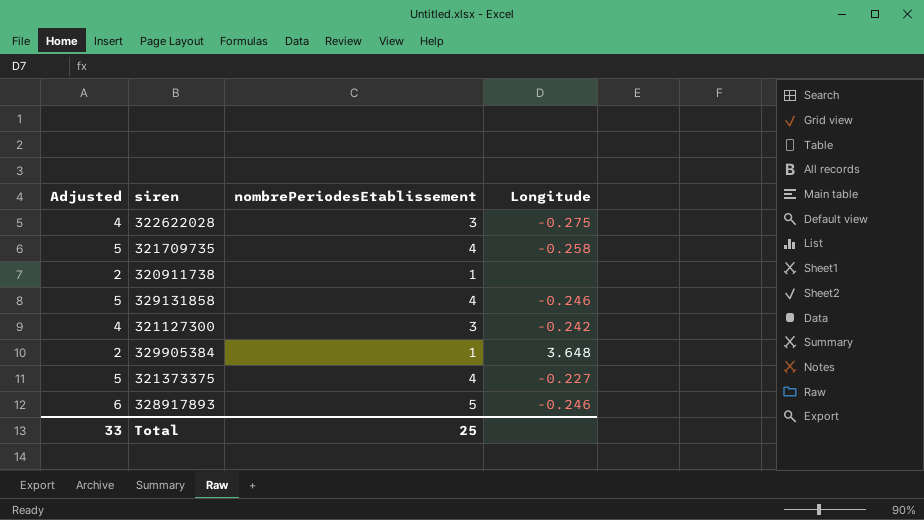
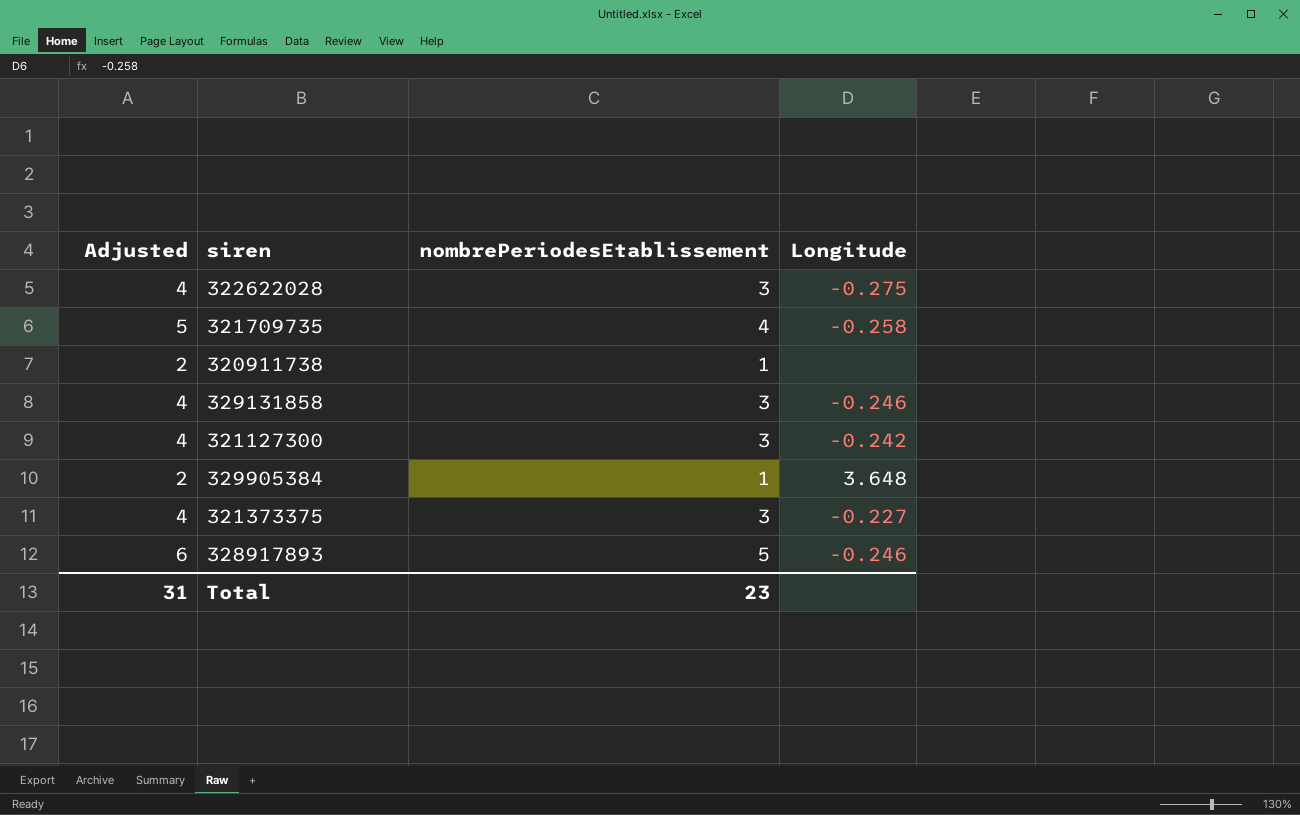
329131858 | Adjusted: 5 -> 4
329131858 | nombrePeriodesEtablissement: 4 -> 3
321373375 | Adjusted: 5 -> 4
321373375 | nombrePeriodesEtablissement: 4 -> 3
Total | Adjusted: 33 -> 31
Total | nombrePeriodesEtablissement: 25 -> 23

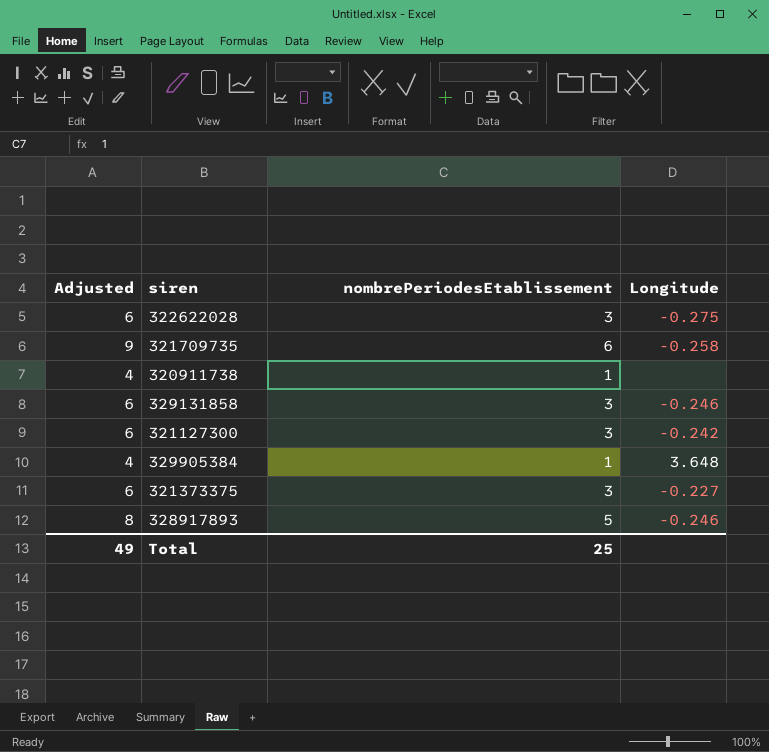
column Adjusted | formula: [nombrePeriodesEtablissement] + 1 -> [nombrePeriodesEtablissement] + 3
321709735 | nombrePeriodesEtablissement: 4 -> 6
Total | Adjusted: 31 -> 49
Total | nombrePeriodesEtablissement: 23 -> 25

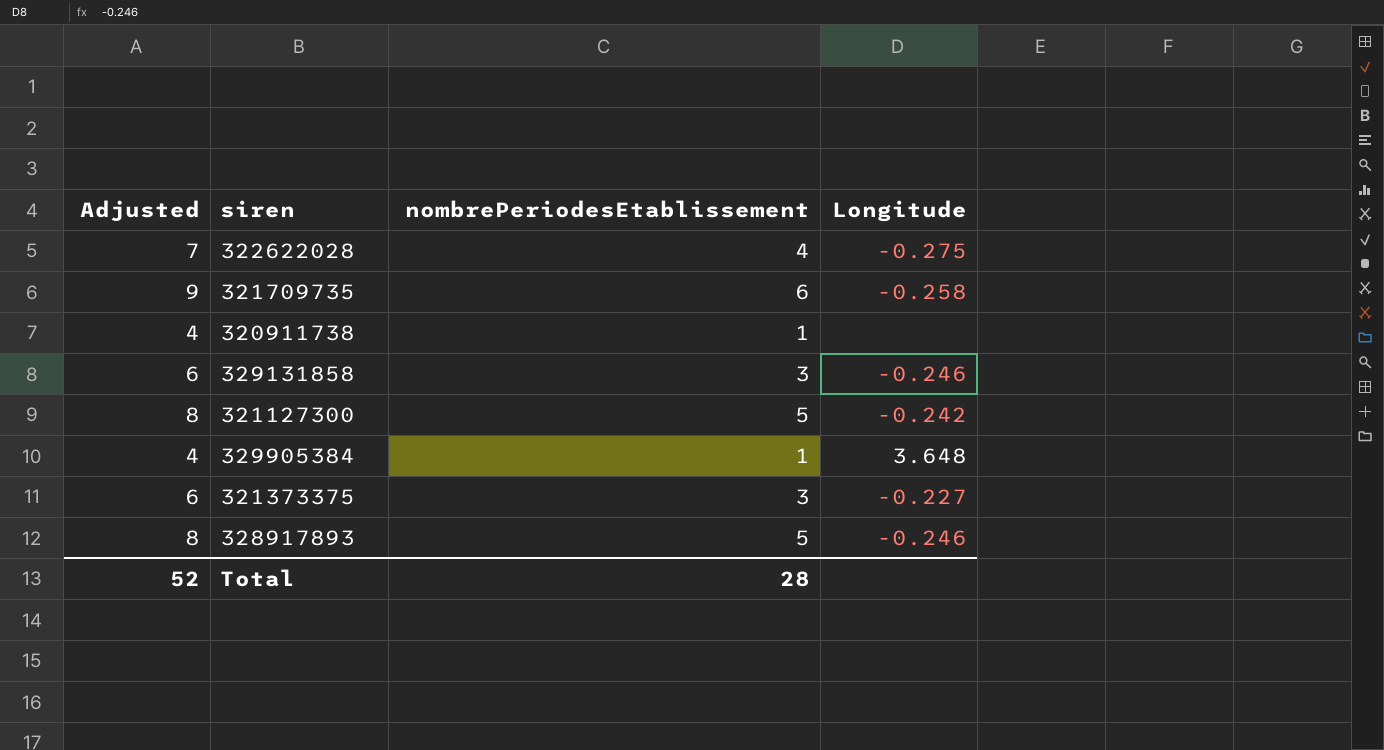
322622028 | Adjusted: 6 -> 7
322622028 | nombrePeriodesEtablissement: 3 -> 4
321127300 | Adjusted: 6 -> 8
321127300 | nombrePeriodesEtablissement: 3 -> 5
Total | Adjusted: 49 -> 52
Total | nombrePeriodesEtablissement: 25 -> 28

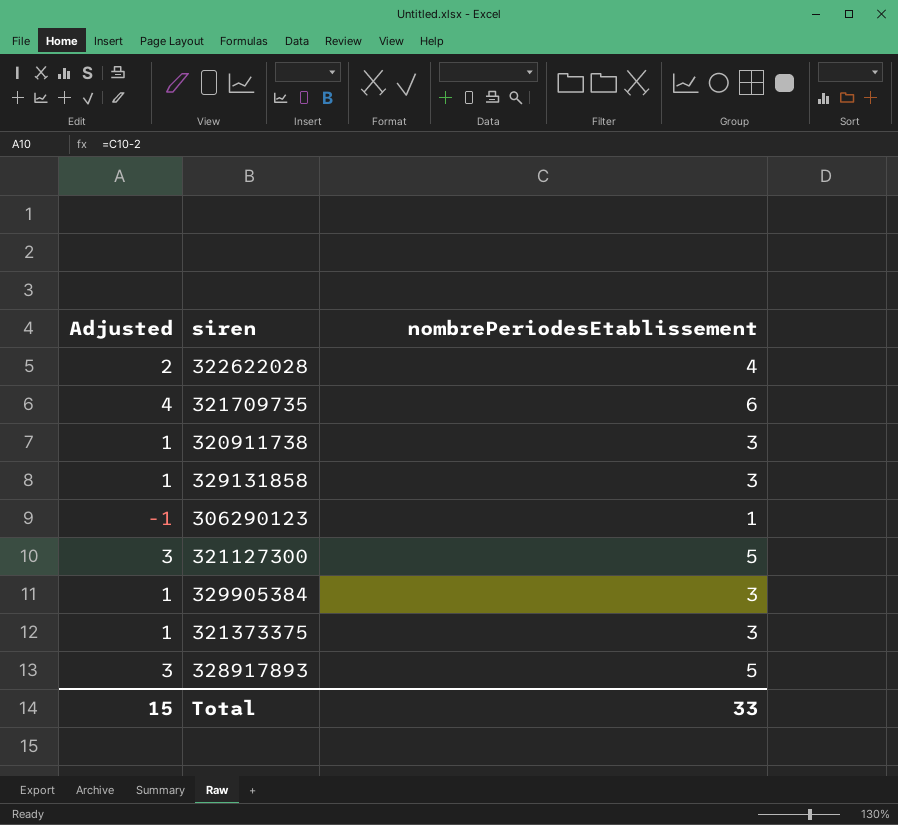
column Longitude | position: 4 -> none
column Adjusted | formula: [nombrePeriodesEtablissement] + 3 -> [nombrePeriodesEtablissement] - 2
320911738 | nombrePeriodesEtablissement: 1 -> 3
row 306290123: none -> -1 | 1
329905384 | nombrePeriodesEtablissement: 1 -> 3
Total | Adjusted: 52 -> 15
Total | nombrePeriodesEtablissement: 28 -> 33

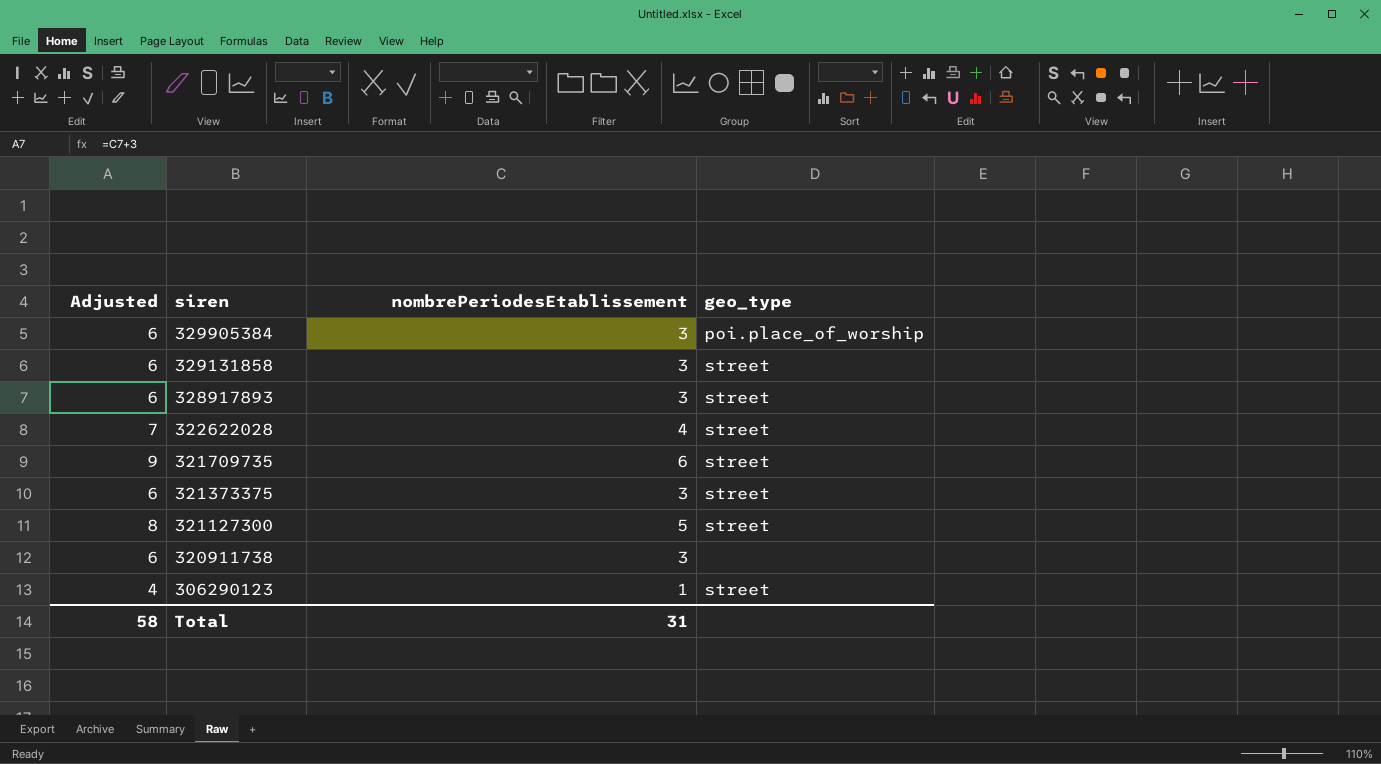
row order: none -> siren descending
column Adjusted | formula: [nombrePeriodesEtablissement] - 2 -> [nombrePeriodesEtablissement] + 3
column geo_type | position: none -> 4
328917893 | nombrePeriodesEtablissement: 5 -> 3
Total | Adjusted: 15 -> 58
Total | nombrePeriodesEtablissement: 33 -> 31

